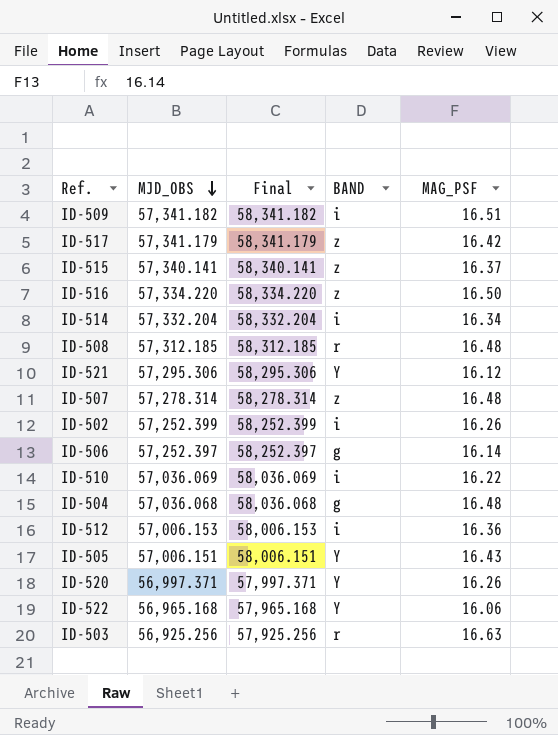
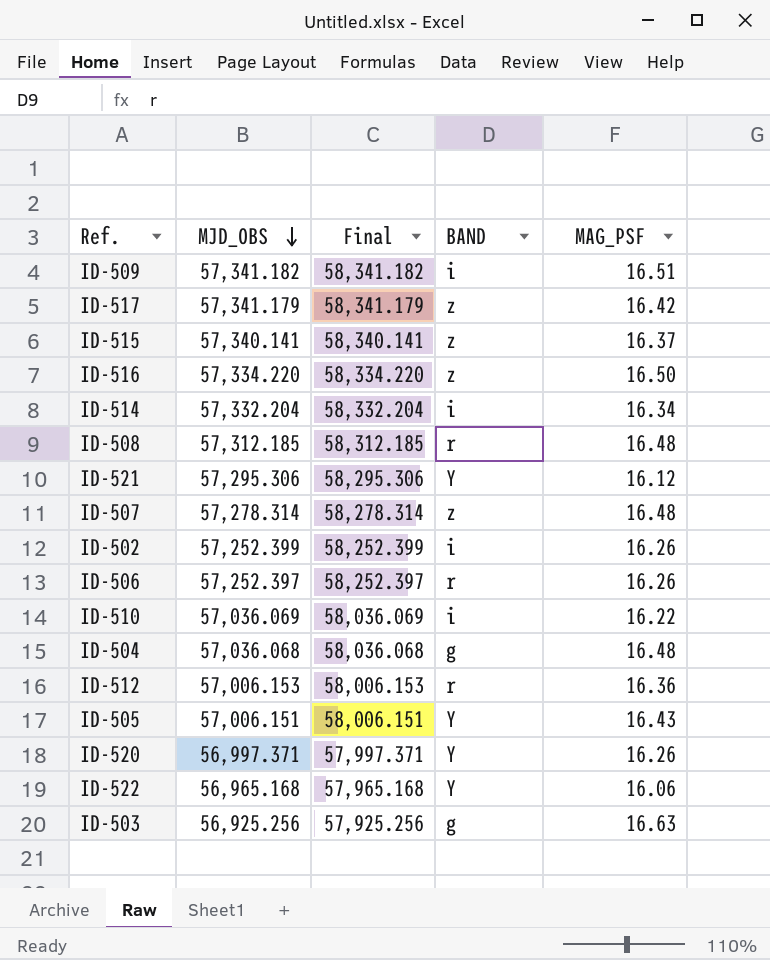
ID-506 | BAND: g -> r
ID-506 | MAG_PSF: 16.14 -> 16.26
ID-512 | BAND: i -> r
ID-503 | BAND: r -> g

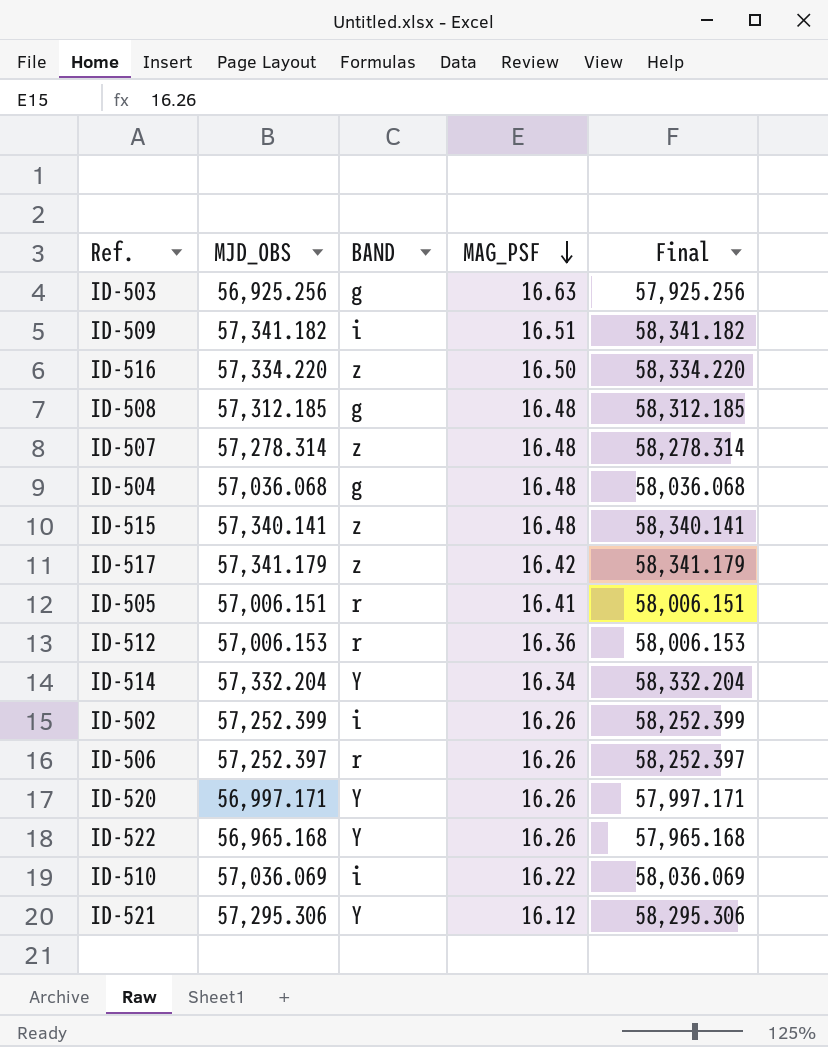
row order: MJD_OBS descending -> MAG_PSF descending
column Final | position: 3 -> 5
ID-508 | BAND: r -> g
ID-515 | MAG_PSF: 16.37 -> 16.48
ID-505 | BAND: Y -> r
ID-505 | MAG_PSF: 16.43 -> 16.41
ID-514 | BAND: i -> Y
ID-520 | MJD_OBS: 56,997.371 -> 56,997.171
ID-520 | Final: 57,997.371 -> 57,997.171
ID-522 | MAG_PSF: 16.06 -> 16.26

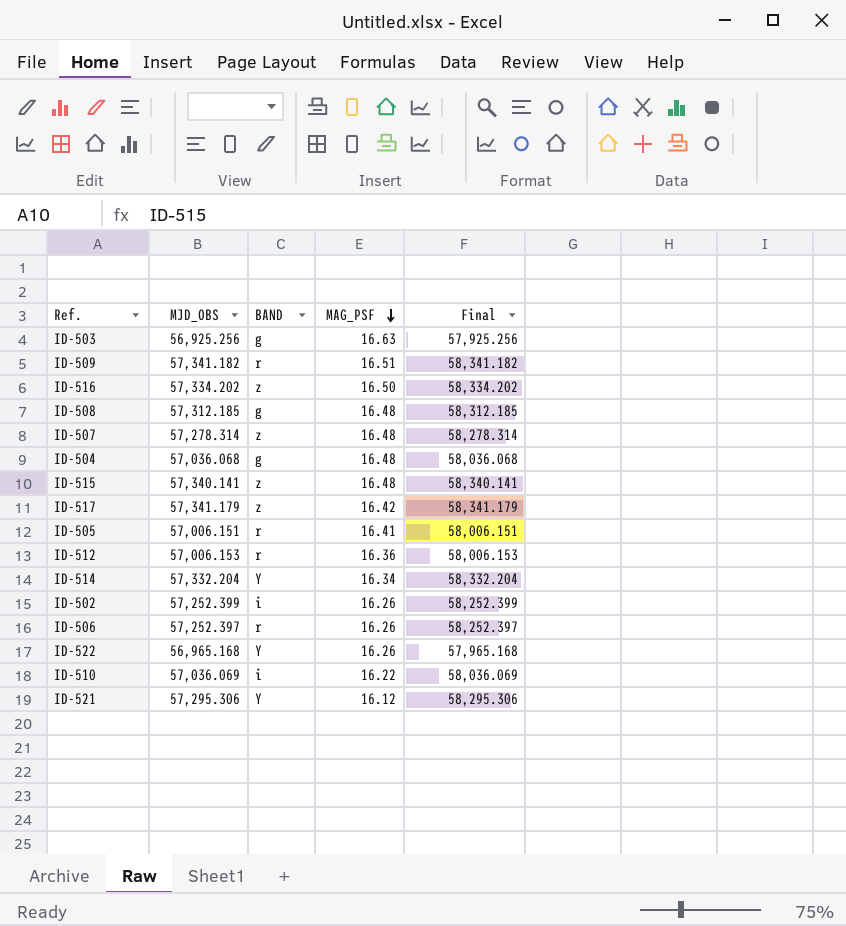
row ID-520: 56,997.171 | Y | 16.26 | 57,997.171 -> none
ID-509 | BAND: i -> r
ID-516 | MJD_OBS: 57,334.220 -> 57,334.202
ID-516 | Final: 58,334.220 -> 58,334.202

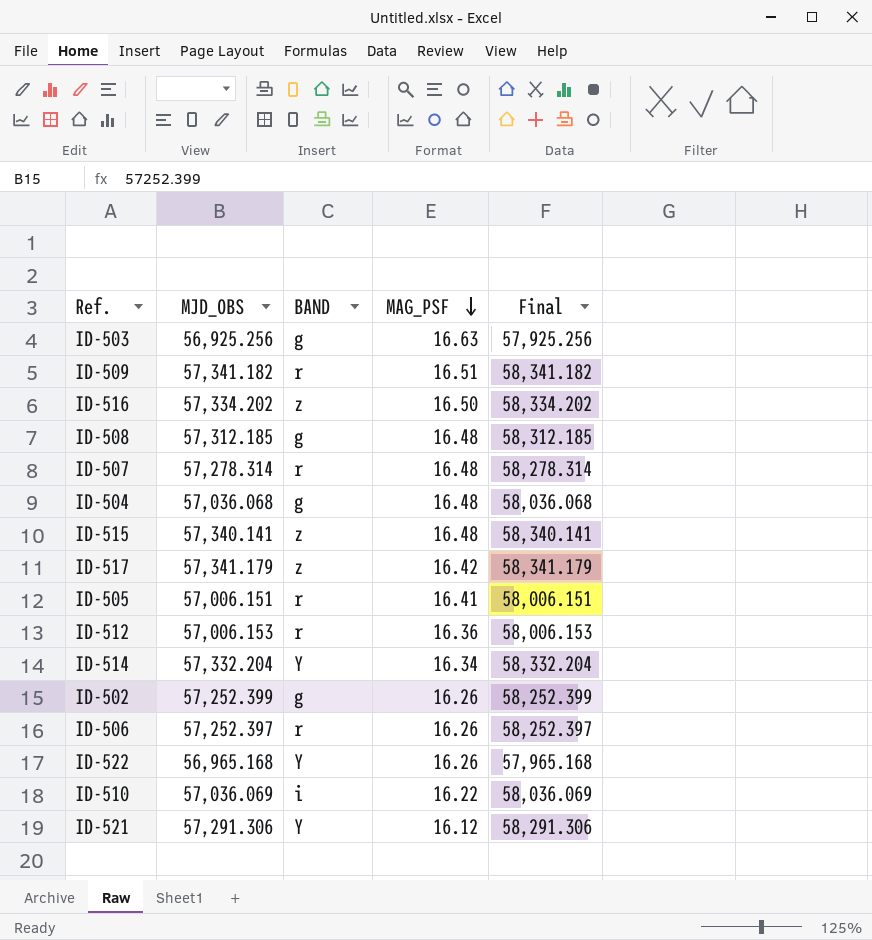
ID-507 | BAND: z -> r
ID-502 | BAND: i -> g
ID-521 | MJD_OBS: 57,295.306 -> 57,291.306
ID-521 | Final: 58,295.306 -> 58,291.306

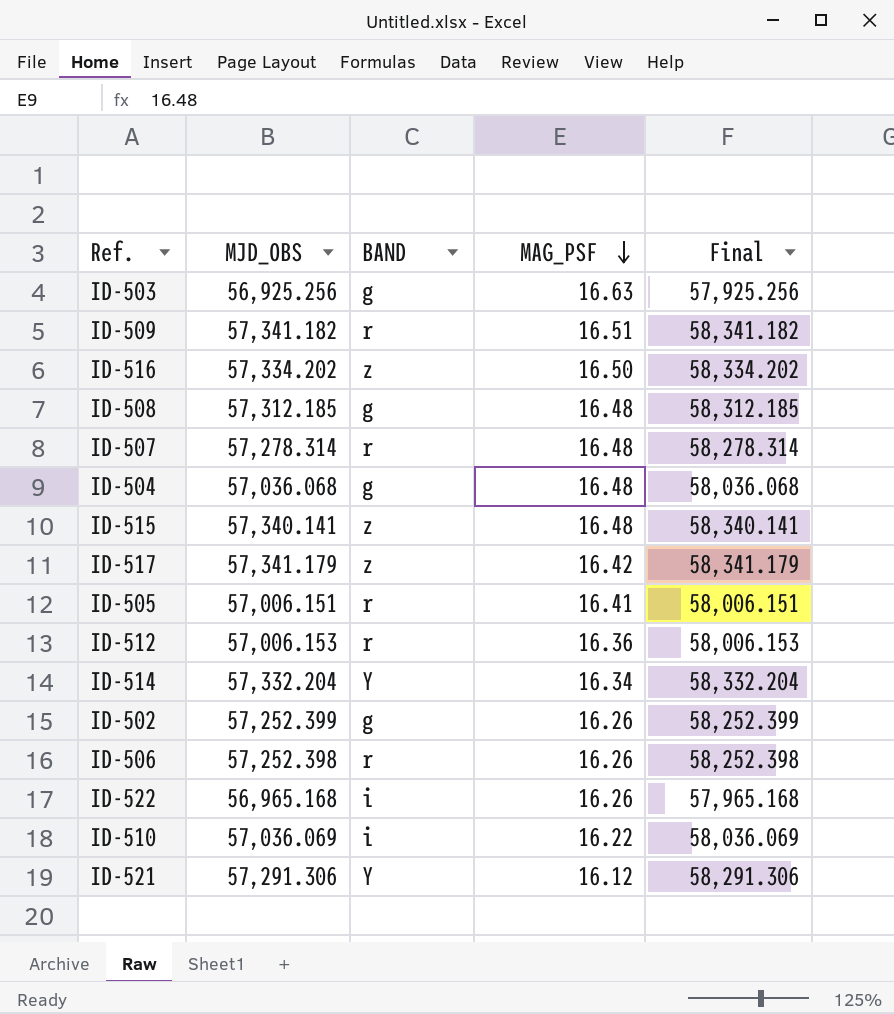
ID-506 | MJD_OBS: 57,252.397 -> 57,252.398
ID-506 | Final: 58,252.397 -> 58,252.398
ID-522 | BAND: Y -> i

